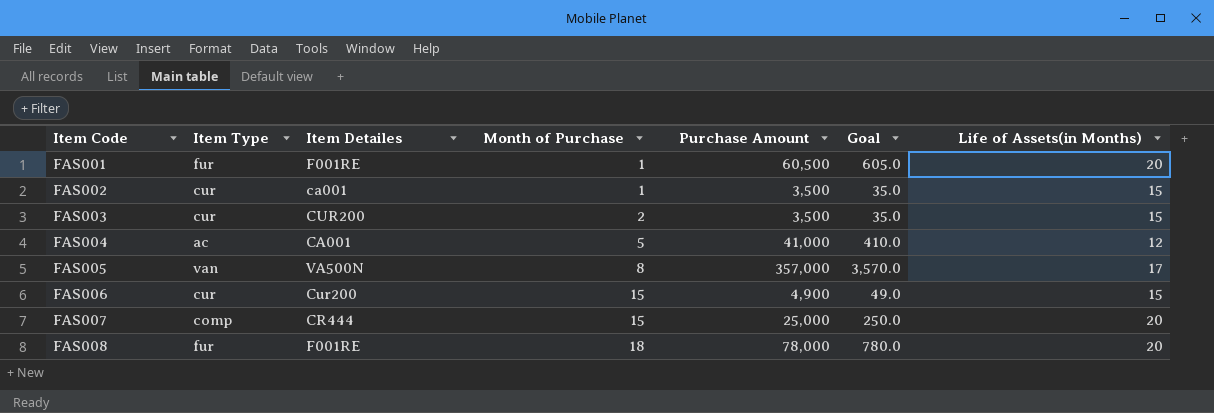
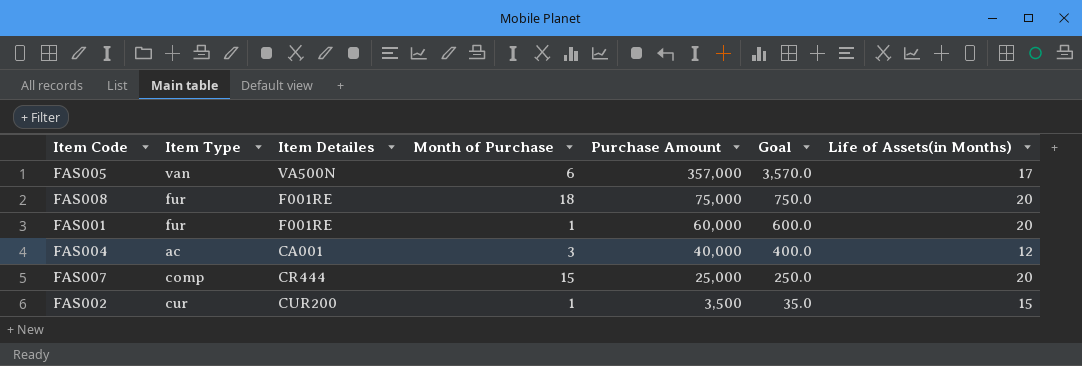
row order: Item Code ascending -> Purchase Amount descending
row FAS003: cur | CUR200 | 2 | 3,500 | 35.0 | 15 -> none
row FAS006: cur | Cur200 | 15 | 4,900 | 49.0 | 15 -> none
FAS005 | Month of Purchase: 8 -> 6
FAS008 | Purchase Amount: 78,000 -> 75,000
FAS008 | Goal: 780.0 -> 750.0
FAS001 | Purchase Amount: 60,500 -> 60,000
FAS001 | Goal: 605.0 -> 600.0
FAS004 | Month of Purchase: 5 -> 3
FAS004 | Purchase Amount: 41,000 -> 40,000
FAS004 | Goal: 410.0 -> 400.0
FAS002 | Item Detailes: ca001 -> CUR200

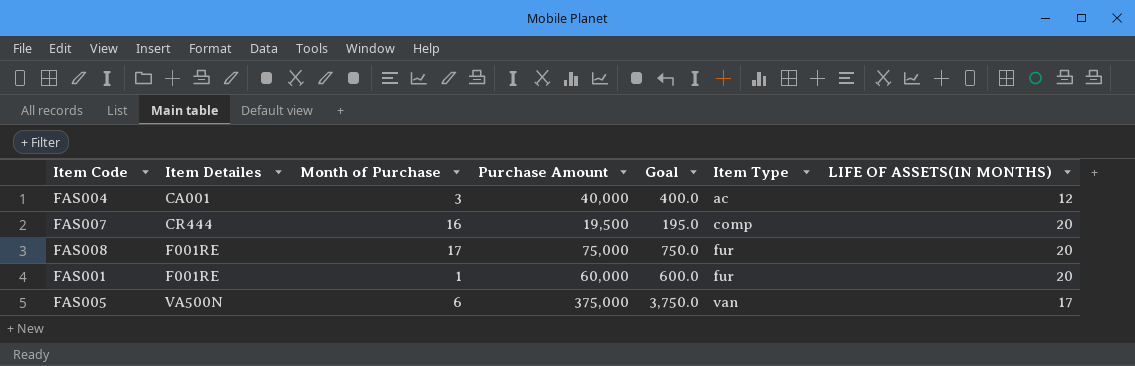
row order: Purchase Amount descending -> Item Detailes ascending
column Item Type | position: 2 -> 6
column name: Life of Assets(in Months) -> LIFE OF ASSETS(IN MONTHS)
row FAS002: cur | CUR200 | 1 | 3,500 | 35.0 | 15 -> none
FAS007 | Month of Purchase: 15 -> 16
FAS007 | Purchase Amount: 25,000 -> 19,500
FAS007 | Goal: 250.0 -> 195.0
FAS008 | Month of Purchase: 18 -> 17
FAS005 | Purchase Amount: 357,000 -> 375,000
FAS005 | Goal: 3,570.0 -> 3,750.0

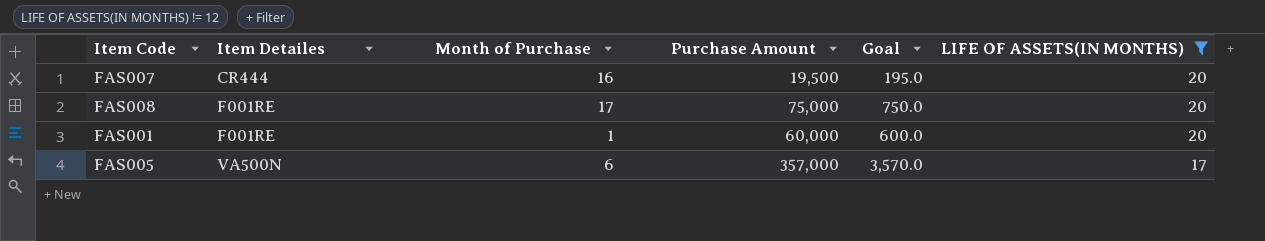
filter: none -> LIFE OF ASSETS(IN MONTHS) != 12
column Item Type | position: 6 -> none
FAS005 | Purchase Amount: 375,000 -> 357,000
FAS005 | Goal: 3,750.0 -> 3,570.0

